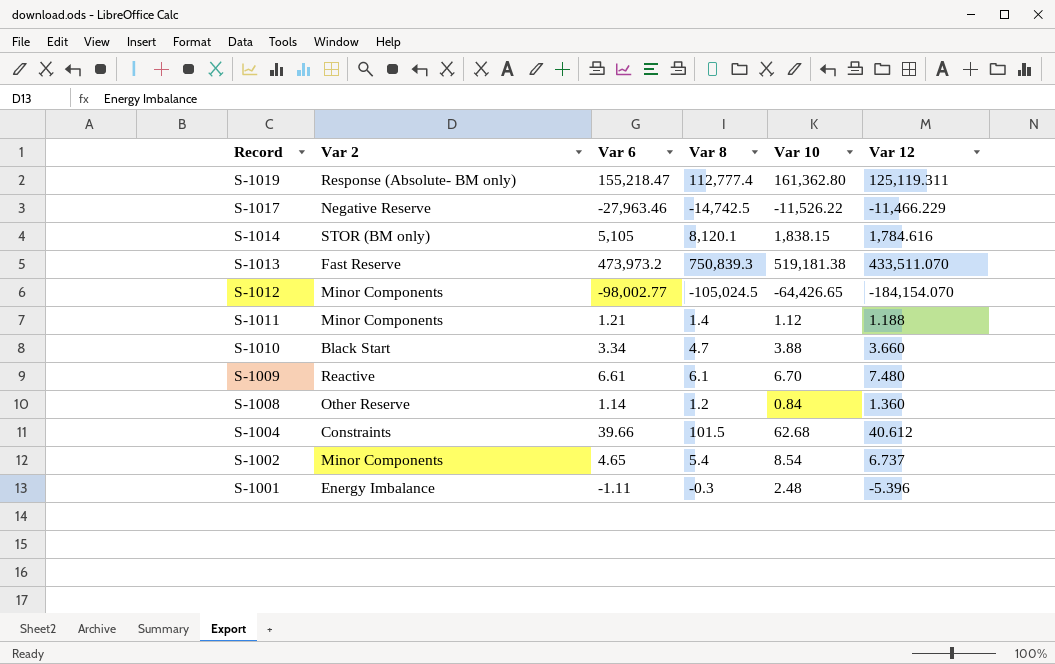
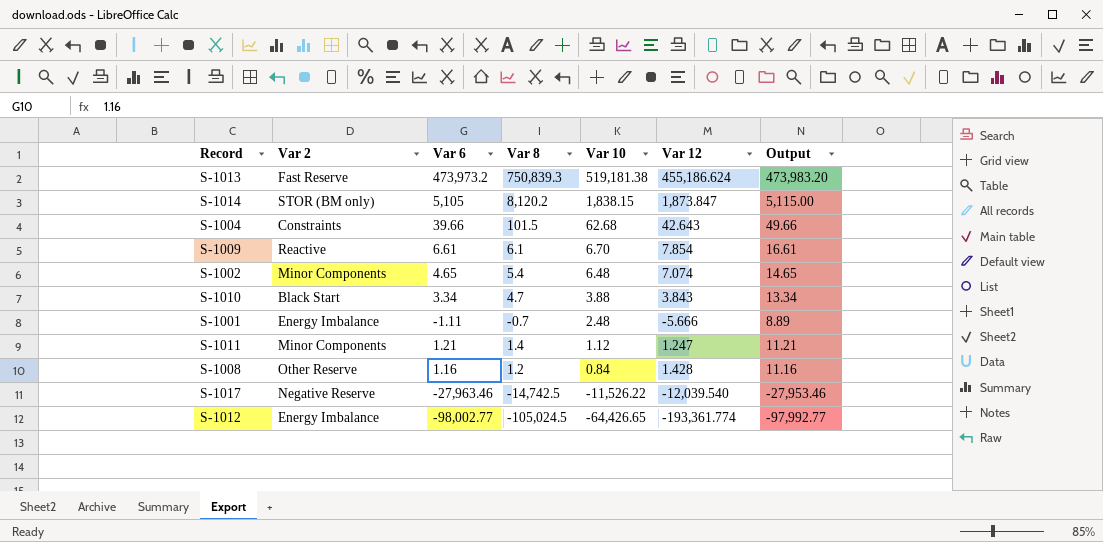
row order: Record descending -> Var 10 descending
column Output | formula: none -> [Var 6] + 10
row S-1019: Response (Absolute- BM only) | 155,218.47 | 112,777.4 | 161,362.80 | 125,119.311 -> none
S-1013 | Var 12: 433,511.070 -> 455,186.624
S-1014 | Var 8: 8,120.1 -> 8,120.2
S-1014 | Var 12: 1,784.616 -> 1,873.847
S-1004 | Var 12: 40.612 -> 42.643
S-1009 | Var 12: 7.480 -> 7.854
S-1002 | Var 10: 8.54 -> 6.48
S-1002 | Var 12: 6.737 -> 7.074
S-1010 | Var 12: 3.660 -> 3.843
S-1001 | Var 8: -0.3 -> -0.7
S-1001 | Var 12: -5.396 -> -5.666
S-1011 | Var 12: 1.188 -> 1.247
S-1008 | Var 6: 1.14 -> 1.16
S-1008 | Var 12: 1.360 -> 1.428
S-1017 | Var 12: -11,466.229 -> -12,039.540
S-1012 | Var 2: Minor Components -> Energy Imbalance
S-1012 | Var 12: -184,154.070 -> -193,361.774

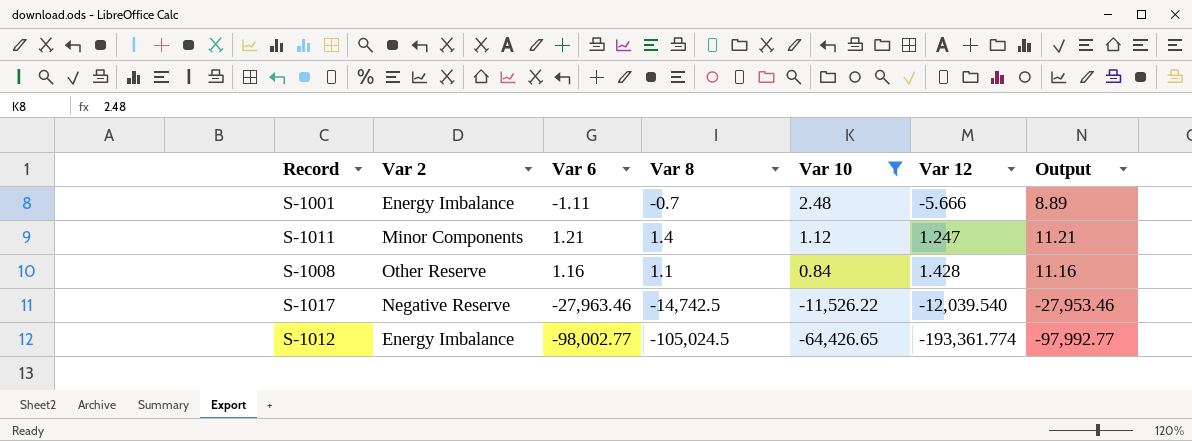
filter: none -> Var 10 <= 2.48
S-1008 | Var 8: 1.2 -> 1.1

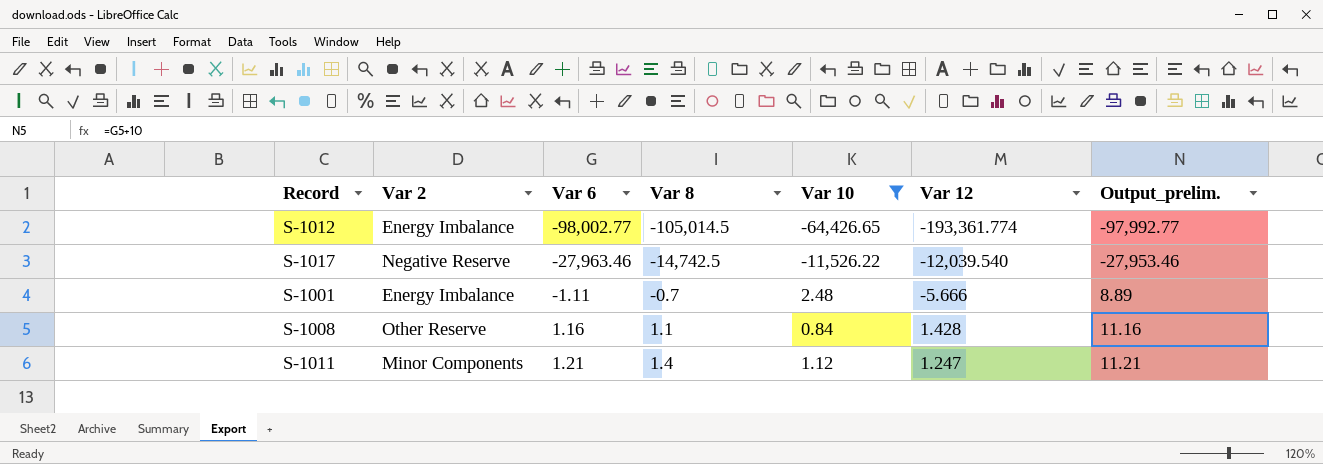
row order: Var 10 descending -> Var 6 ascending
column name: Output -> Output_prelim.
S-1012 | Var 8: -105,024.5 -> -105,014.5

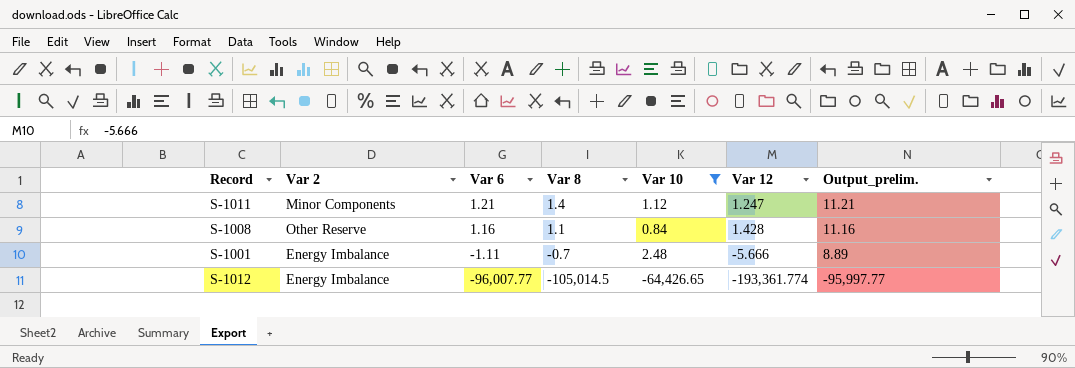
row order: Var 6 ascending -> Var 6 descending
row S-1017: Negative Reserve | -27,963.46 | -14,742.5 | -11,526.22 | -12,039.540 | -27,953.46 -> none
S-1012 | Var 6: -98,002.77 -> -96,007.77
S-1012 | Output_prelim.: -97,992.77 -> -95,997.77

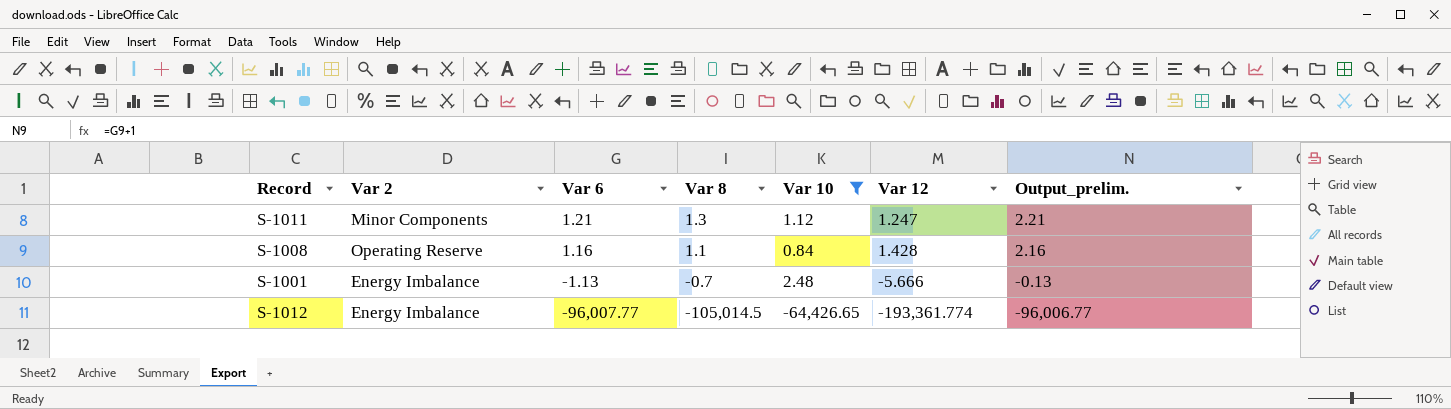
column Output_prelim. | formula: [Var 6] + 10 -> [Var 6] + 1
S-1011 | Var 8: 1.4 -> 1.3
S-1008 | Var 2: Other Reserve -> Operating Reserve
S-1001 | Var 6: -1.11 -> -1.13

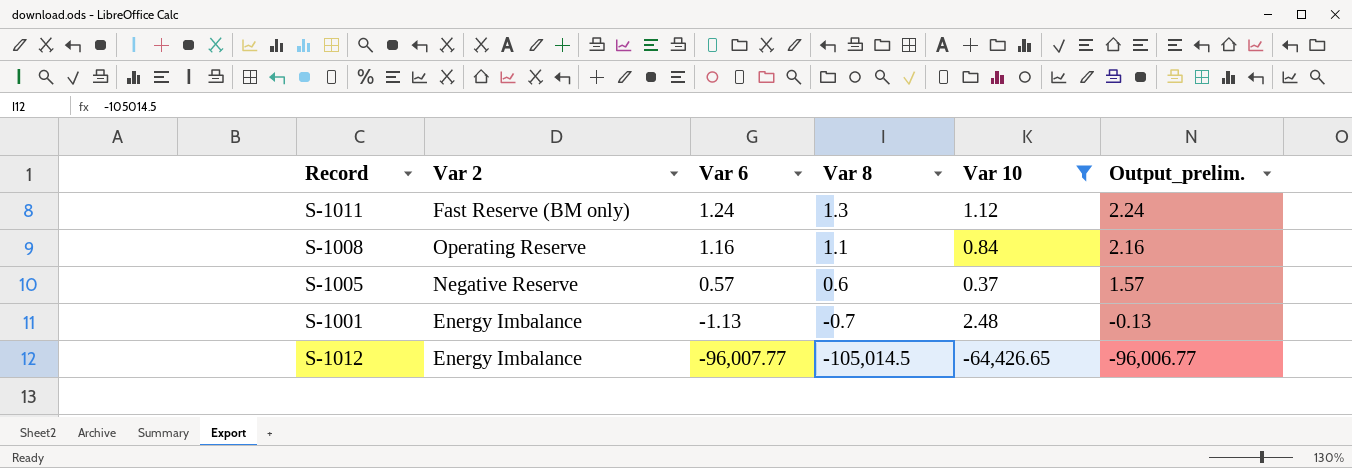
column Var 12 | position: 6 -> none
S-1011 | Var 2: Minor Components -> Fast Reserve (BM only)
S-1011 | Var 6: 1.21 -> 1.24
S-1011 | Output_prelim.: 2.21 -> 2.24
row S-1005: none -> Negative Reserve | 0.57 | 0.6 | 0.37 | 1.57

